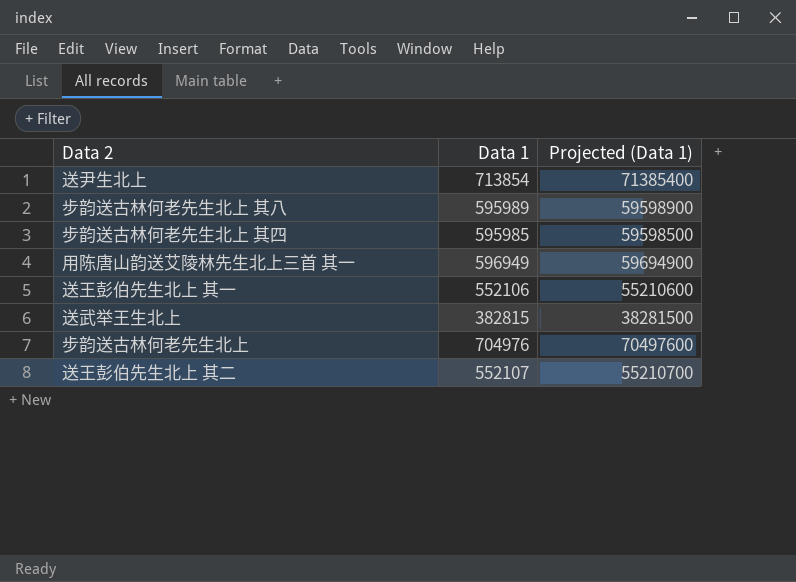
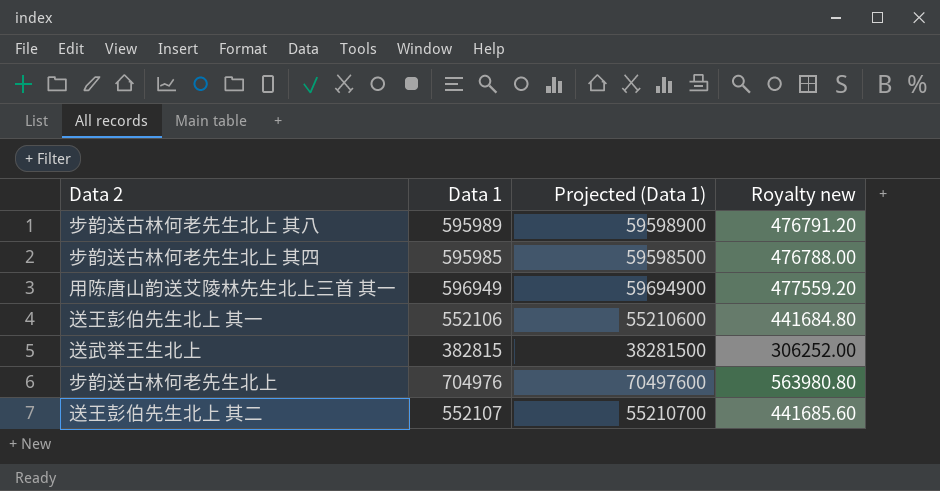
column Royalty new | formula: none -> [Data 1] * 0.8
row 送尹生北上: 713854 | 71385400 -> none

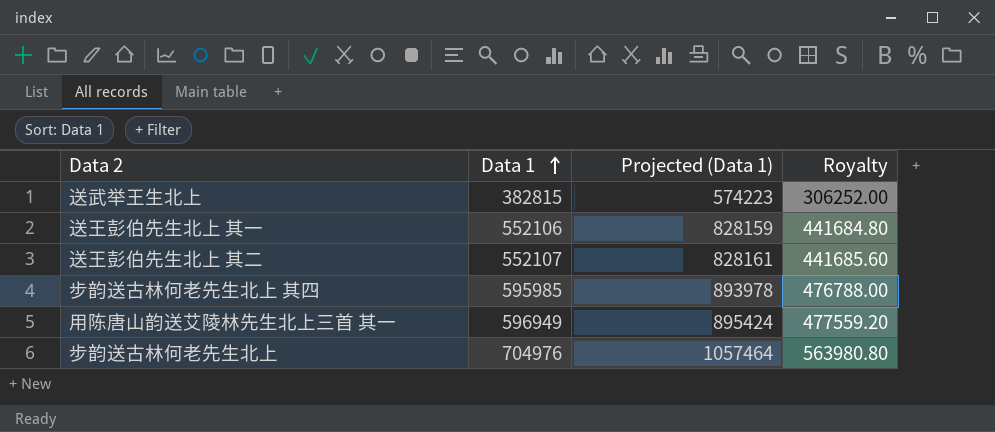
row order: none -> Data 1 ascending
column Projected (Data 1) | formula: [Data 1] * 100 -> [Data 1] * 1.5
column name: Royalty new -> Royalty
row 步韵送古林何老先生北上 其八: 595989 | 59598900 | 476791.20 -> none

